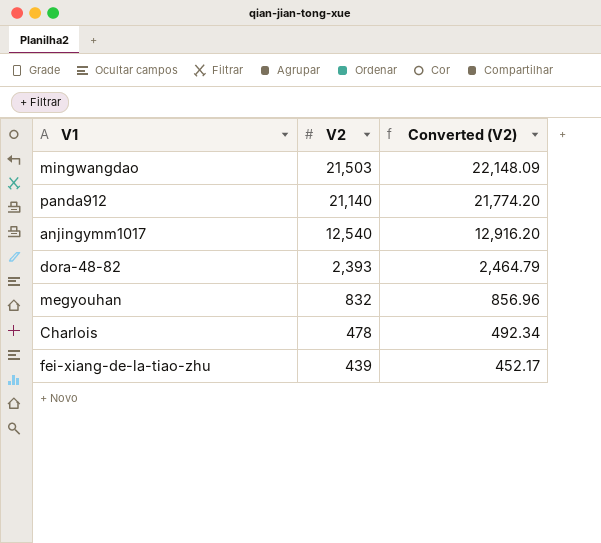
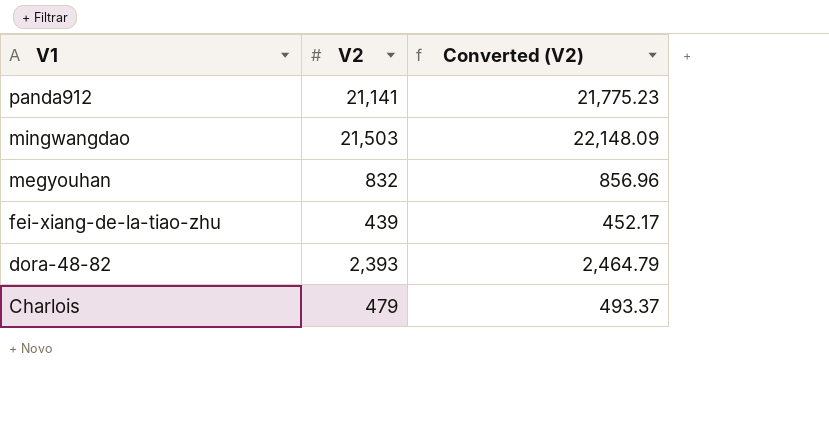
row order: V2 descending -> V1 descending
row anjingymm1017: 12,540 | 12,916.20 -> none
panda912 | V2: 21,140 -> 21,141
panda912 | Converted (V2): 21,774.20 -> 21,775.23
Charlois | V2: 478 -> 479
Charlois | Converted (V2): 492.34 -> 493.37

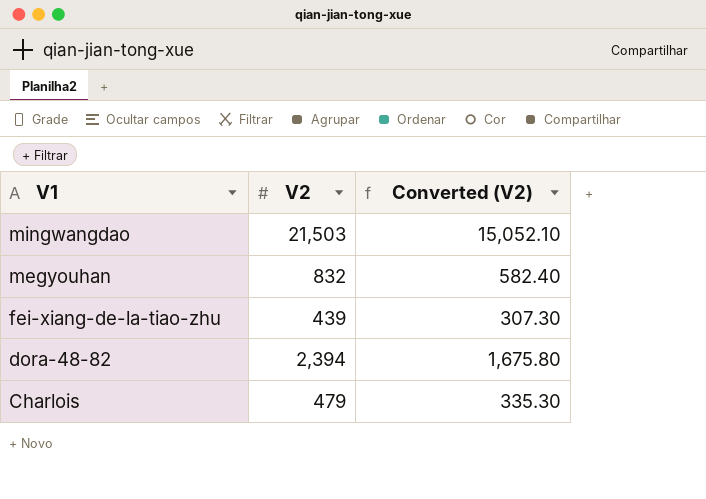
column Converted (V2) | formula: [V2] * 1.03 -> [V2] * 0.7
row panda912: 21,141 | 21,775.23 -> none
dora-48-82 | V2: 2,393 -> 2,394

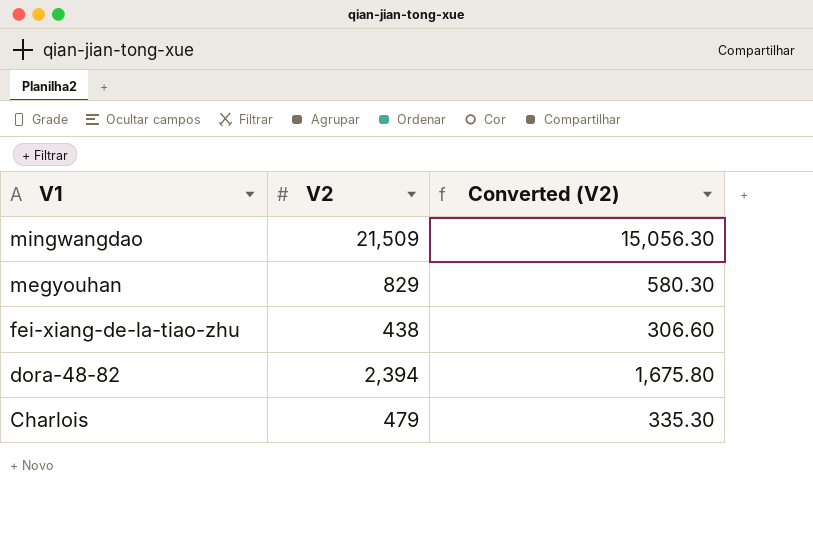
mingwangdao | V2: 21,503 -> 21,509
mingwangdao | Converted (V2): 15,052.10 -> 15,056.30
megyouhan | V2: 832 -> 829
megyouhan | Converted (V2): 582.40 -> 580.30
fei-xiang-de-la-tiao-zhu | V2: 439 -> 438
fei-xiang-de-la-tiao-zhu | Converted (V2): 307.30 -> 306.60

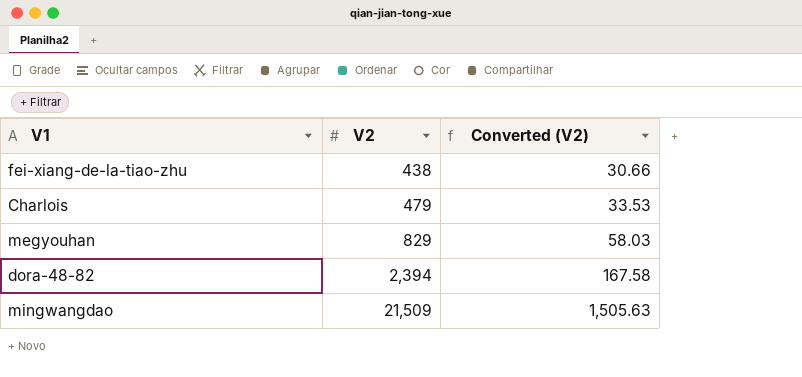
row order: V1 descending -> V2 ascending
column Converted (V2) | formula: [V2] * 0.7 -> [V2] * 0.07

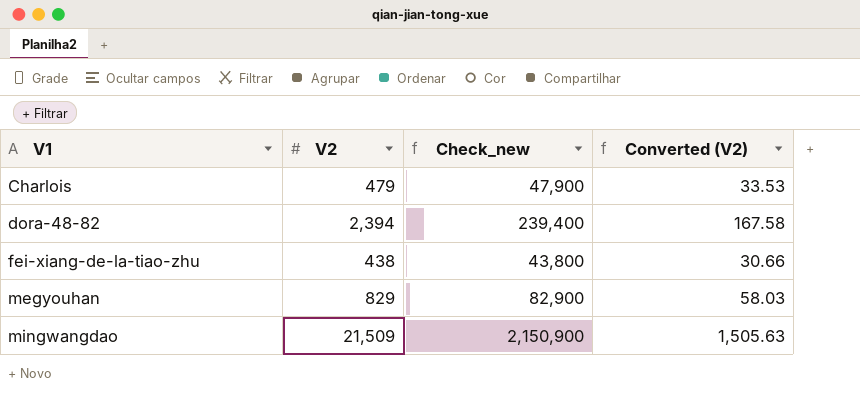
row order: V2 ascending -> V1 ascending
column Check_new | formula: none -> [V2] * 100

